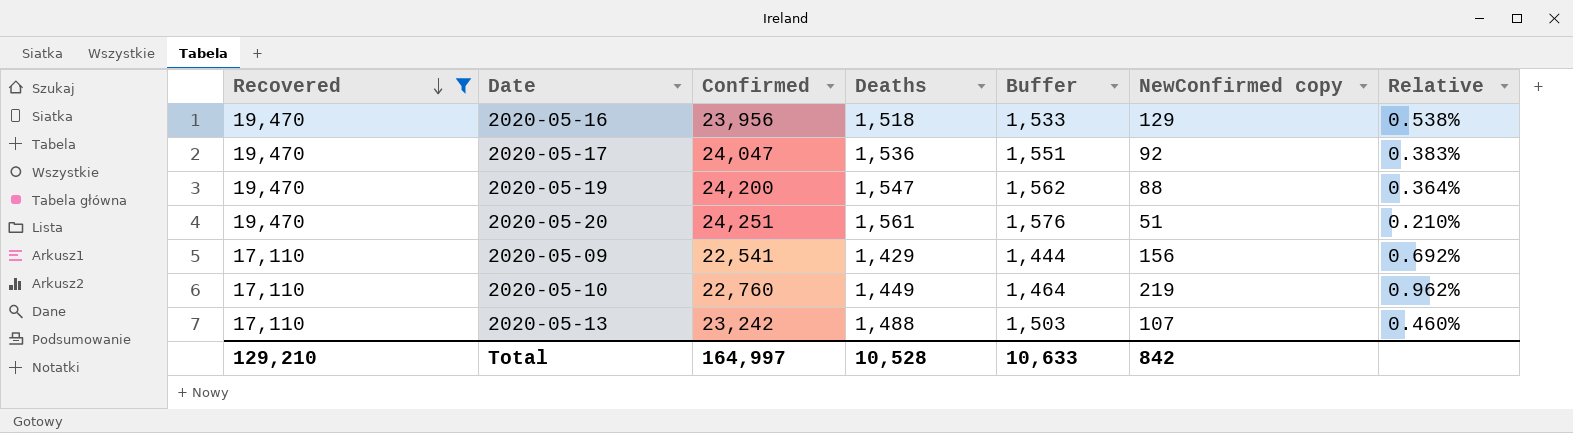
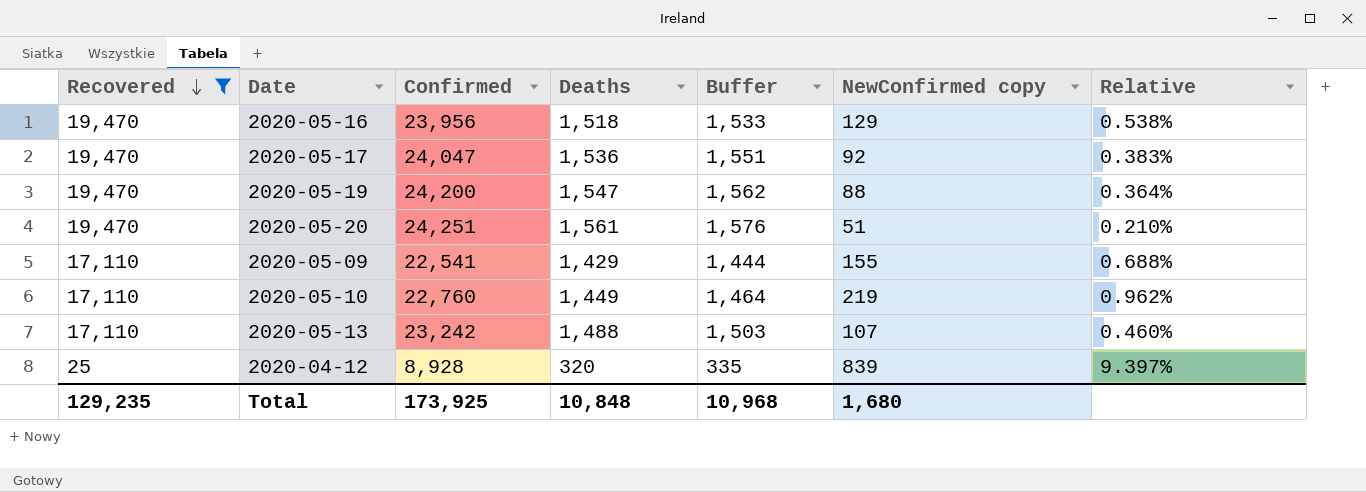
2020-05-09 | NewConfirmed copy: 156 -> 155
2020-05-09 | Relative: 0.692% -> 0.688%
row 2020-04-12: none -> 25 | 8,928 | 320 | 335 | 839 | 9.397%
Total | Recovered: 129,210 -> 129,235
Total | Confirmed: 164,997 -> 173,925
Total | Deaths: 10,528 -> 10,848
Total | Buffer: 10,633 -> 10,968
Total | NewConfirmed copy: 842 -> 1,680

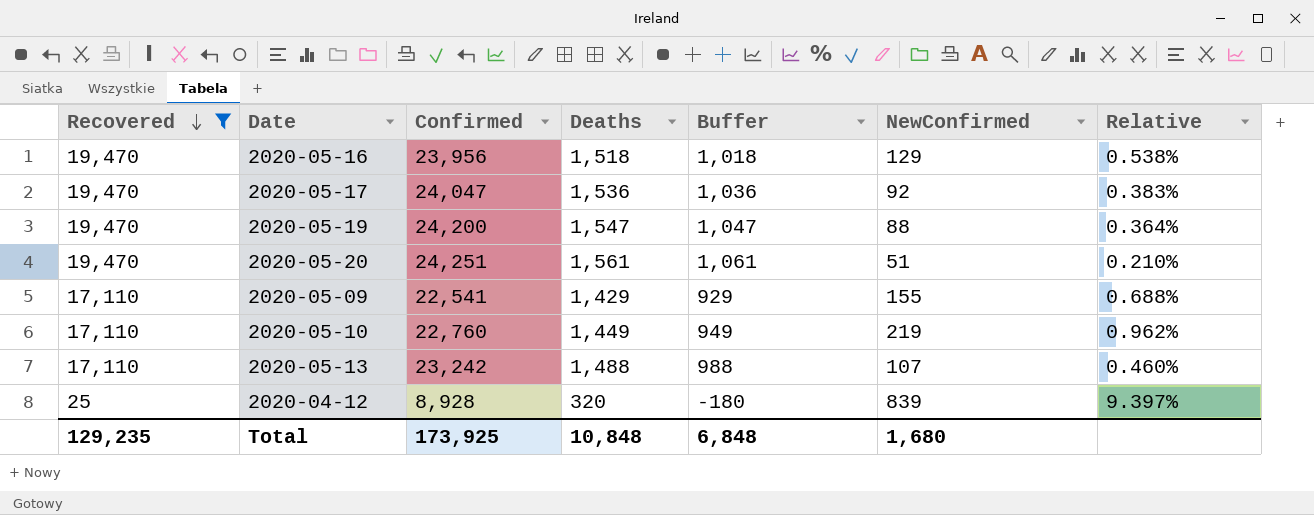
column Buffer | formula: [Deaths] + 15 -> [Deaths] - 500
column name: NewConfirmed copy -> NewConfirmed
Total | Buffer: 10,968 -> 6,848

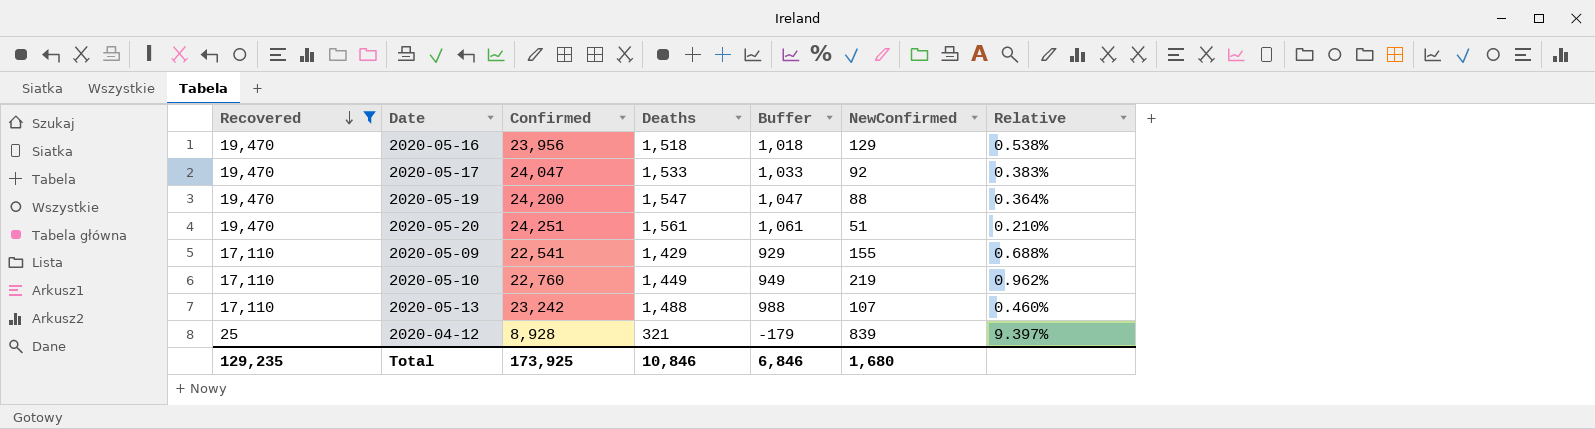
2020-05-17 | Deaths: 1,536 -> 1,533
2020-05-17 | Buffer: 1,036 -> 1,033
2020-04-12 | Deaths: 320 -> 321
2020-04-12 | Buffer: -180 -> -179
Total | Deaths: 10,848 -> 10,846
Total | Buffer: 6,848 -> 6,846

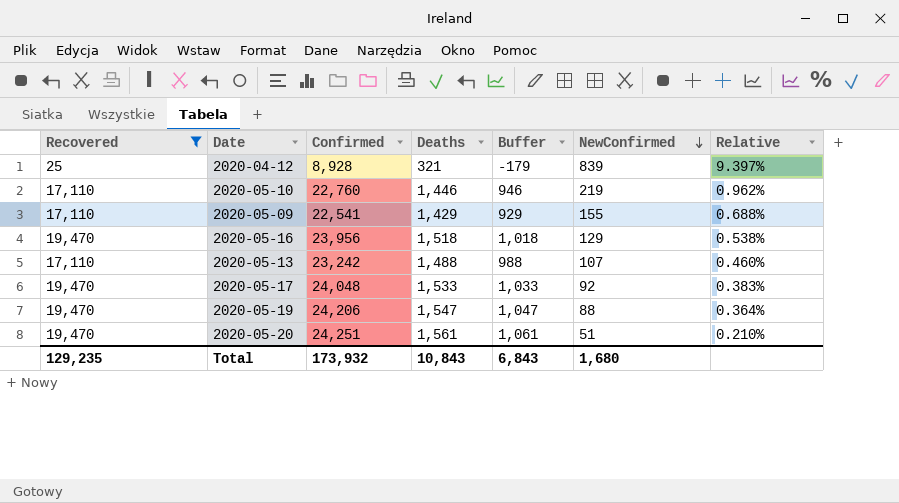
row order: Recovered descending -> NewConfirmed descending
2020-05-10 | Deaths: 1,449 -> 1,446
2020-05-10 | Buffer: 949 -> 946
2020-05-17 | Confirmed: 24,047 -> 24,048
2020-05-19 | Confirmed: 24,200 -> 24,206
Total | Confirmed: 173,925 -> 173,932
Total | Deaths: 10,846 -> 10,843
Total | Buffer: 6,846 -> 6,843

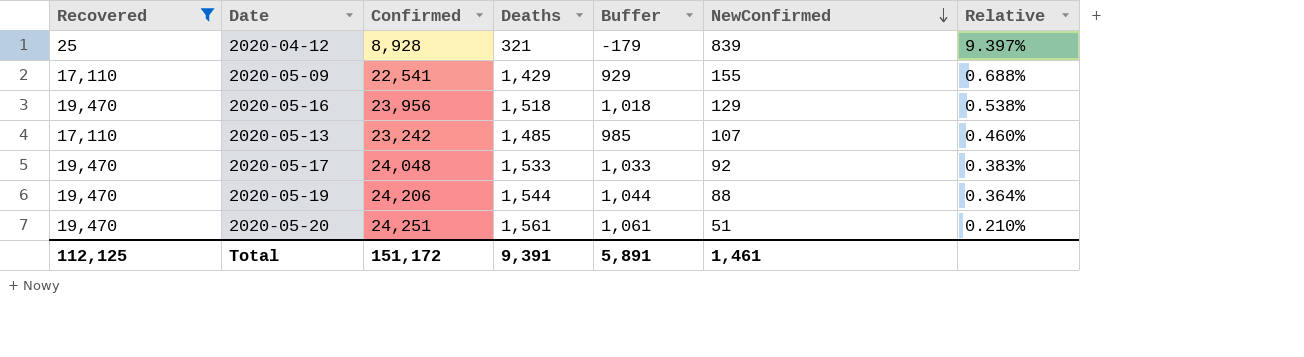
row 2020-05-10: 17,110 | 22,760 | 1,446 | 946 | 219 | 0.962% -> none
2020-05-13 | Deaths: 1,488 -> 1,485
2020-05-13 | Buffer: 988 -> 985
2020-05-19 | Deaths: 1,547 -> 1,544
2020-05-19 | Buffer: 1,047 -> 1,044
Total | Recovered: 129,235 -> 112,125
Total | Confirmed: 173,932 -> 151,172
Total | Deaths: 10,843 -> 9,391
Total | Buffer: 6,843 -> 5,891
Total | NewConfirmed: 1,680 -> 1,461

